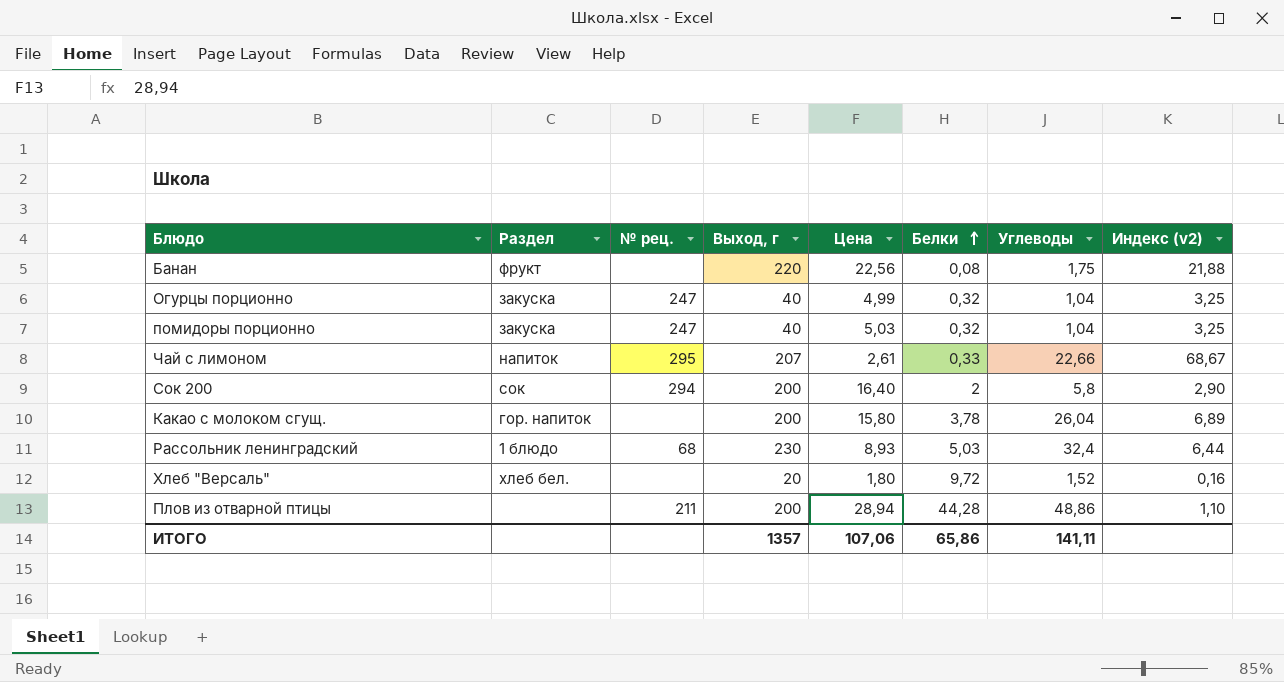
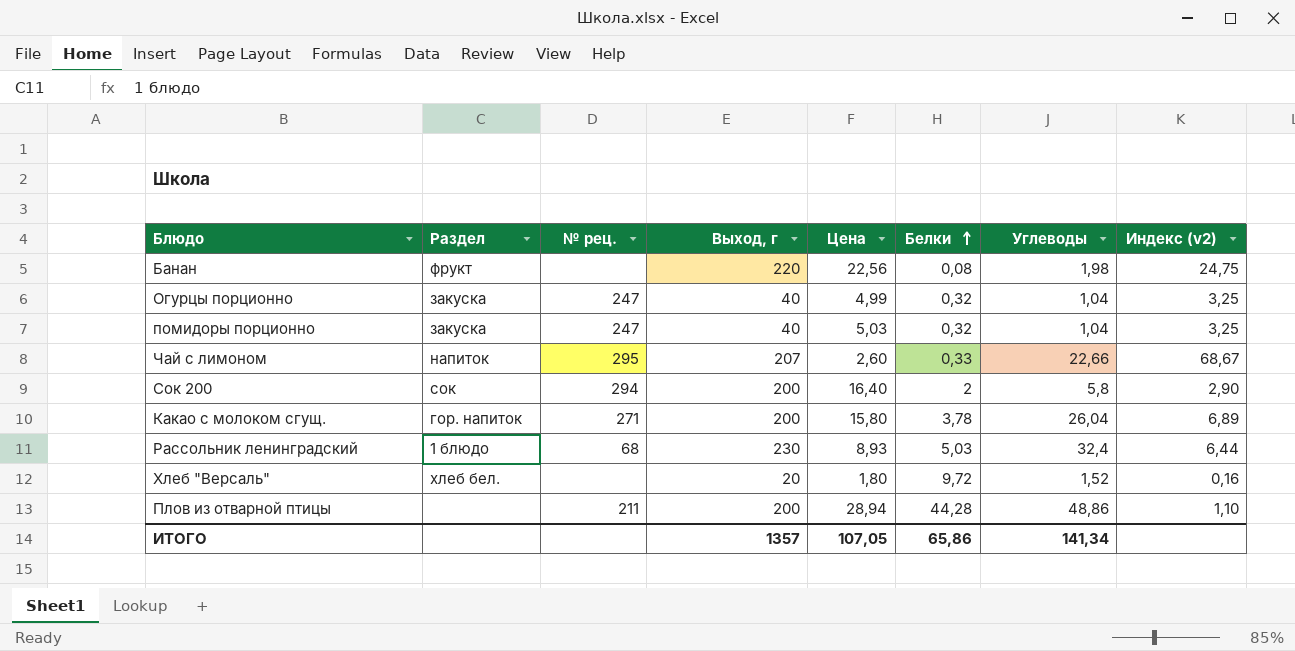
Банан | Углеводы: 1,75 -> 1,98
Банан | Индекс (v2): 21,88 -> 24,75
Чай с лимоном | Цена: 2,61 -> 2,60
Какао с молоком сгущ. | № рец.: none -> 271
ИТОГО | Цена: 107,06 -> 107,05
ИТОГО | Углеводы: 141,11 -> 141,34

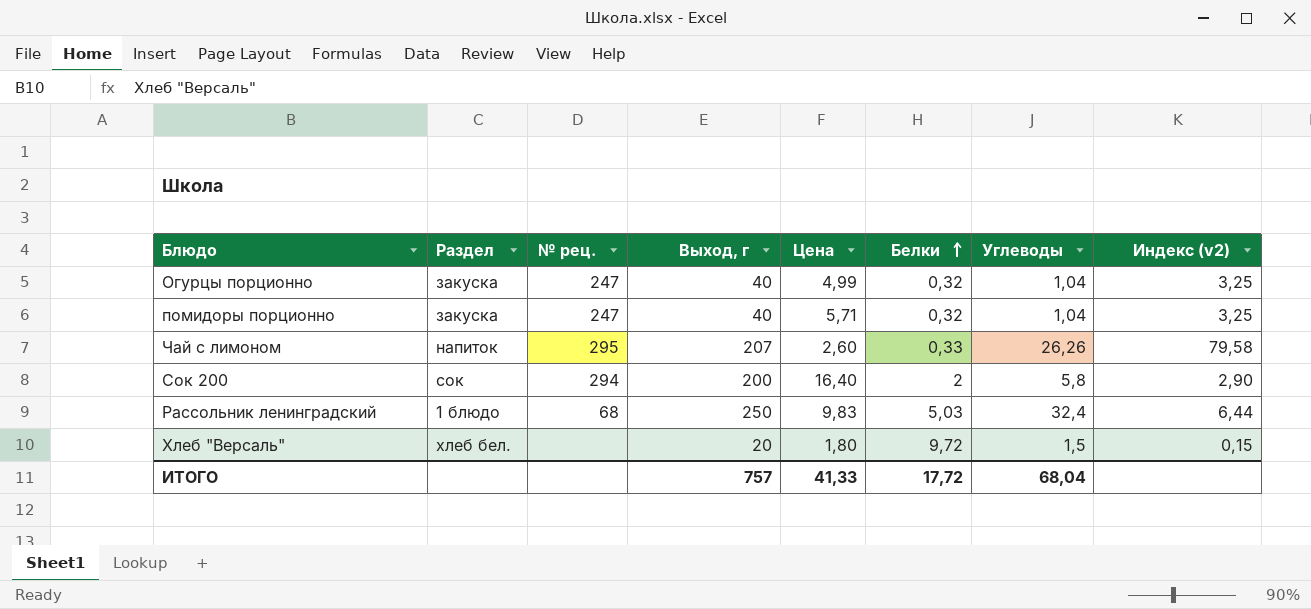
row Банан: фрукт | none | 220 | 22,56 | 0,08 | 1,98 | 24,75 -> none
row Какао с молоком сгущ.: гор. напиток | 271 | 200 | 15,80 | 3,78 | 26,04 | 6,89 -> none
row Плов из отварной птицы: none | 211 | 200 | 28,94 | 44,28 | 48,86 | 1,10 -> none
помидоры порционно | Цена: 5,03 -> 5,71
Чай с лимоном | Углеводы: 22,66 -> 26,26
Чай с лимоном | Индекс (v2): 68,67 -> 79,58
Рассольник ленинградский | Выход, г: 230 -> 250
Рассольник ленинградский | Цена: 8,93 -> 9,83
Хлеб "Версаль" | Углеводы: 1,52 -> 1,5
Хлеб "Версаль" | Индекс (v2): 0,16 -> 0,15
ИТОГО | Выход, г: 1357 -> 757
ИТОГО | Цена: 107,05 -> 41,33
ИТОГО | Белки: 65,86 -> 17,72
ИТОГО | Углеводы: 141,34 -> 68,04

